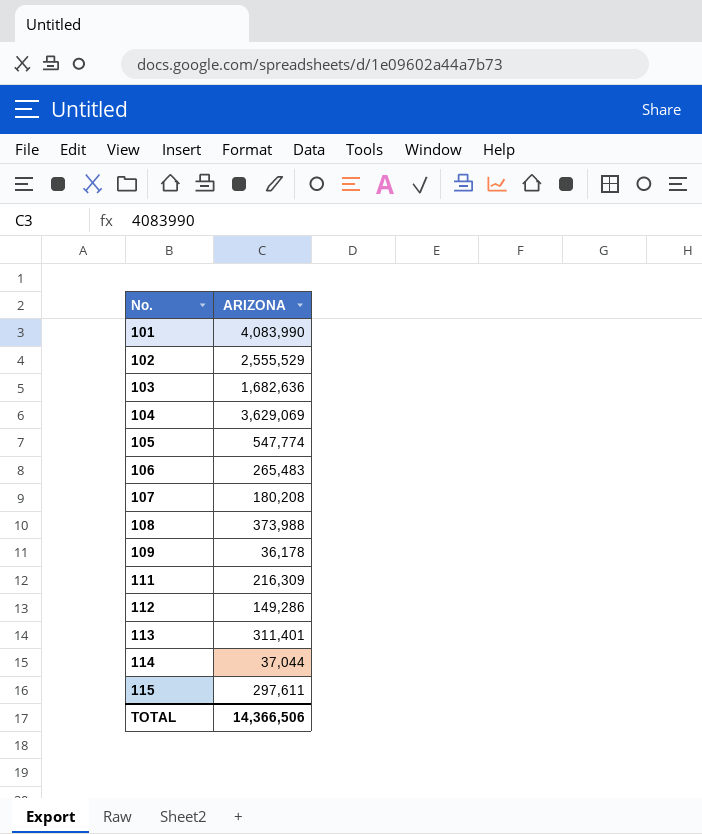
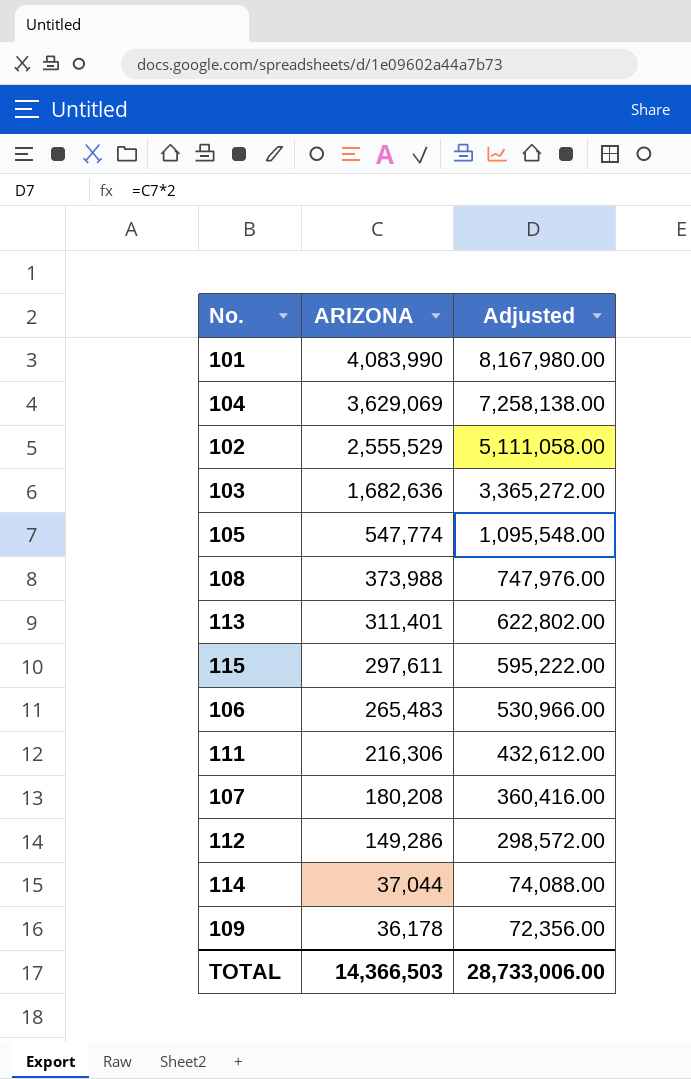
row order: No. ascending -> ARIZONA descending
column Adjusted | formula: none -> [ARIZONA] * 2
111 | ARIZONA: 216,309 -> 216,306
TOTAL | ARIZONA: 14,366,506 -> 14,366,503

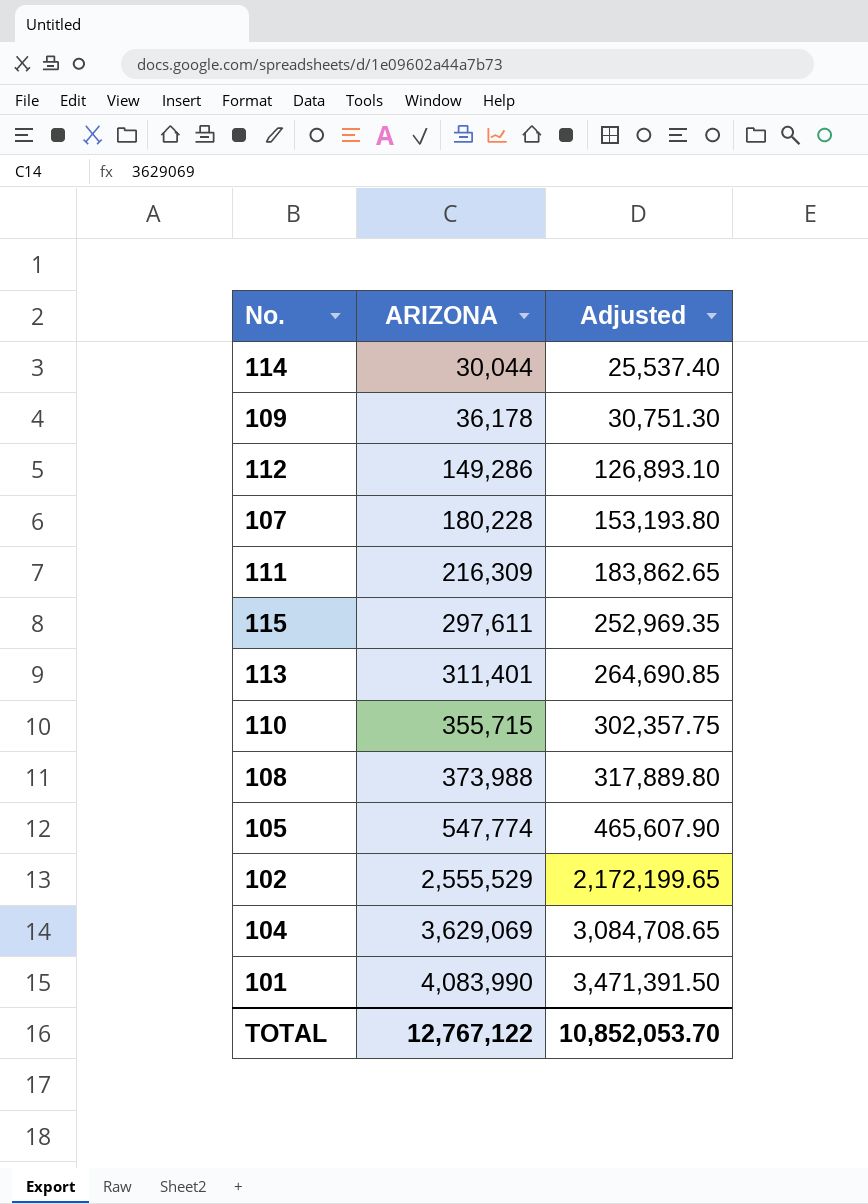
row order: ARIZONA descending -> ARIZONA ascending
column Adjusted | formula: [ARIZONA] * 2 -> [ARIZONA] * 0.85
row 103: 1,682,636 | 3,365,272.00 -> none
row 106: 265,483 | 530,966.00 -> none
114 | ARIZONA: 37,044 -> 30,044
107 | ARIZONA: 180,208 -> 180,228
111 | ARIZONA: 216,306 -> 216,309
row 110: none -> 355,715 | 302,357.75
TOTAL | ARIZONA: 14,366,503 -> 12,767,122
TOTAL | Adjusted: 28,733,006.00 -> 10,852,053.70

